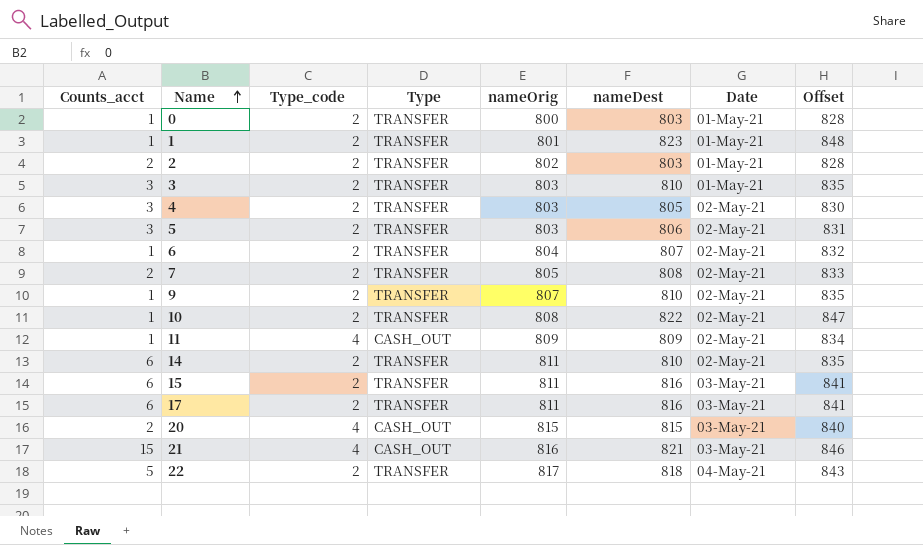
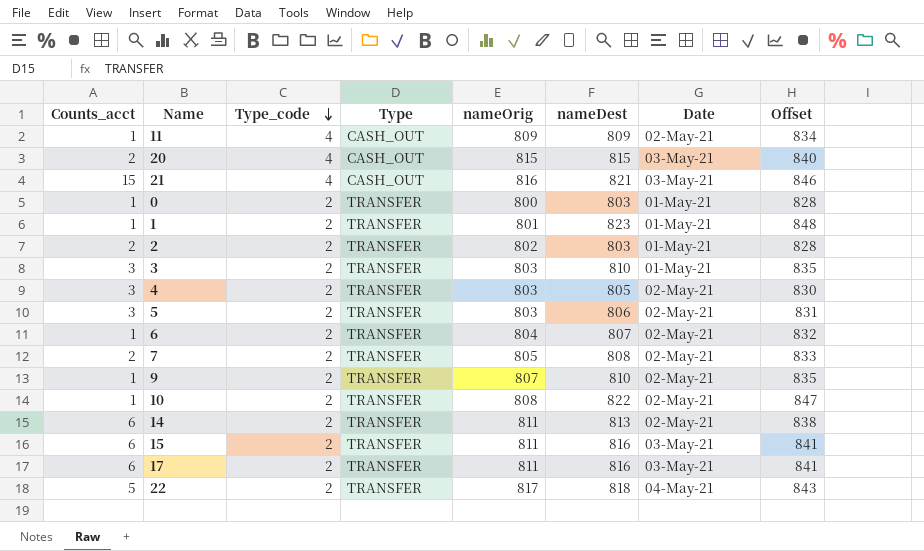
row order: Name ascending -> Type_code descending
14 | nameDest: 810 -> 813
14 | Offset: 835 -> 838

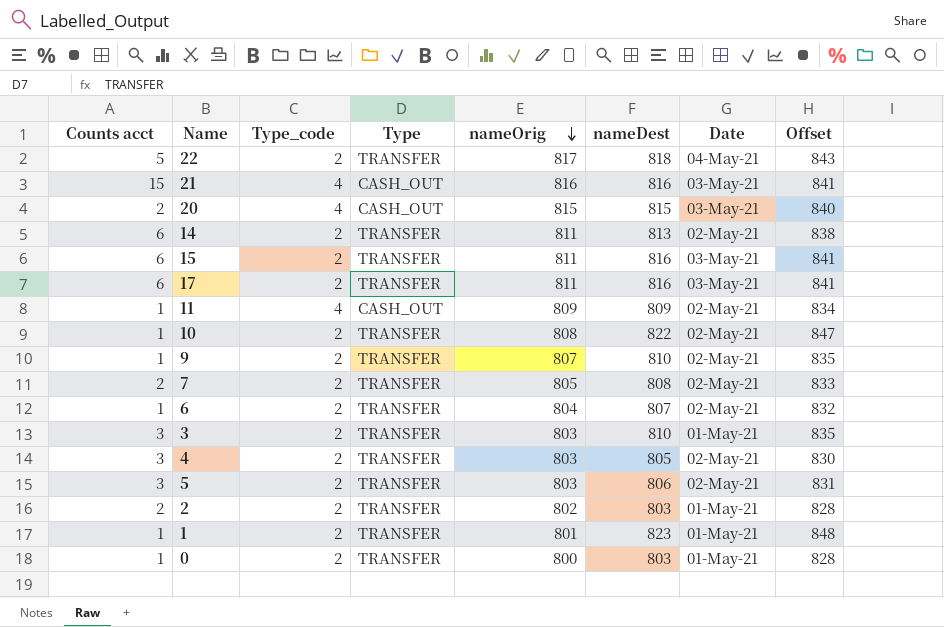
row order: Type_code descending -> nameOrig descending
column name: Counts_acct -> Counts acct
21 | nameDest: 821 -> 816
21 | Offset: 846 -> 841

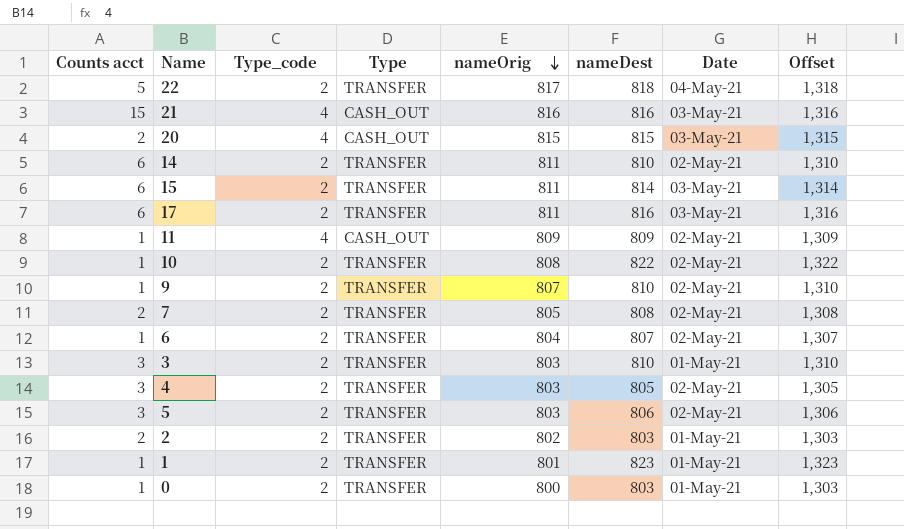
column Offset | formula: [nameDest] + 25 -> [nameDest] + 500
14 | nameDest: 813 -> 810
15 | nameDest: 816 -> 814

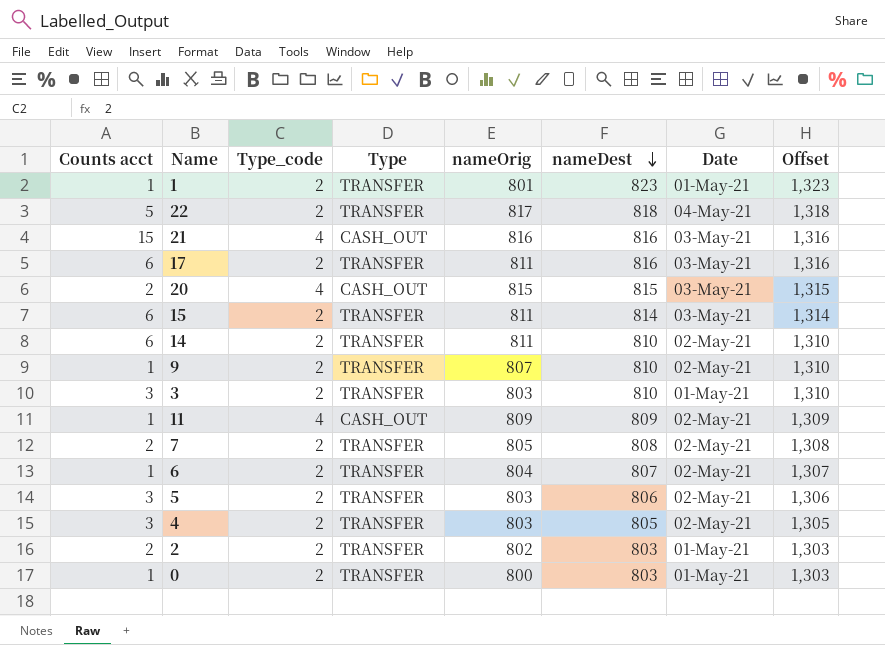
row order: nameOrig descending -> nameDest descending
row 10: 1 | 2 | TRANSFER | 808 | 822 | 02-May-21 | 1,322 -> none

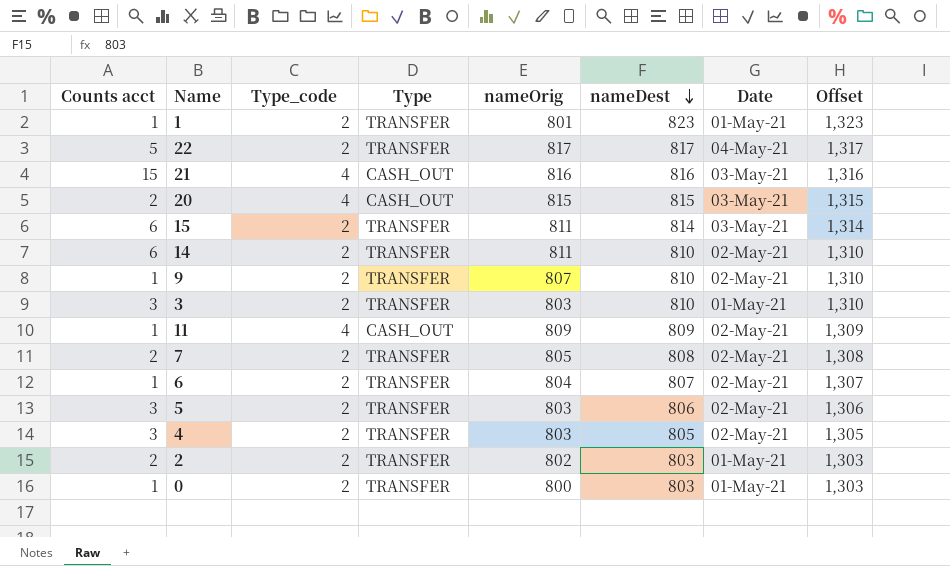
row 17: 6 | 2 | TRANSFER | 811 | 816 | 03-May-21 | 1,316 -> none
22 | nameDest: 818 -> 817
22 | Offset: 1,318 -> 1,317

